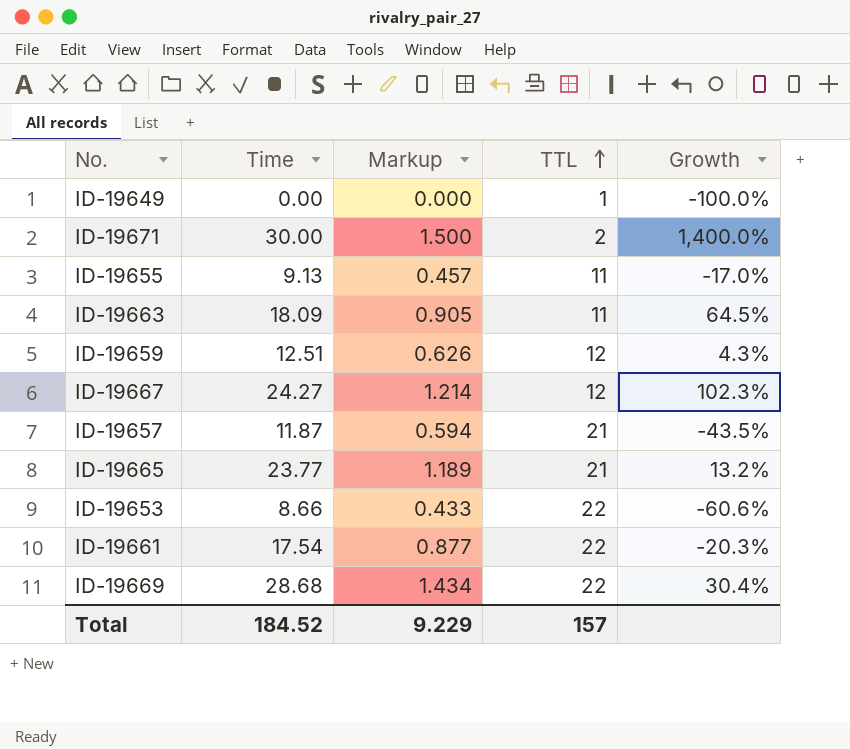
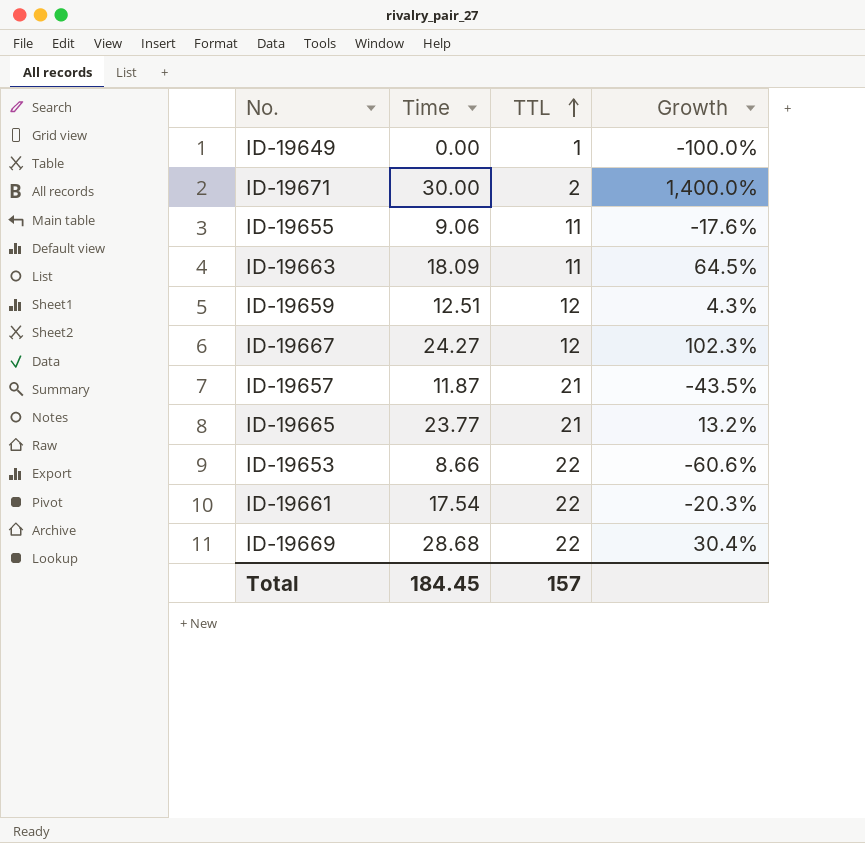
column Markup | formula: [Time] * 0.05 -> none
ID-19655 | Time: 9.13 -> 9.06
ID-19655 | Growth: -17.0% -> -17.6%
Total | Time: 184.52 -> 184.45

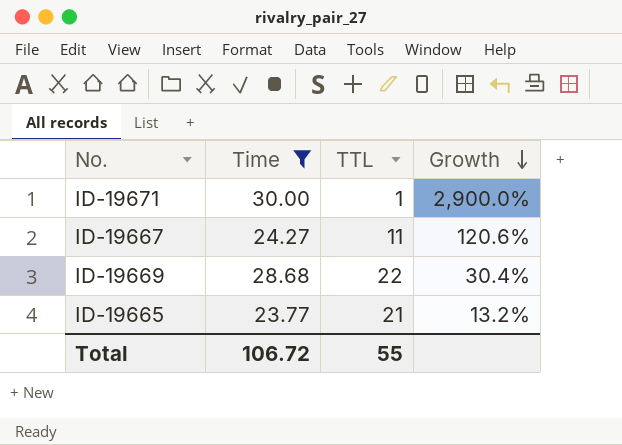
filter: none -> Time >= 23.77
row order: TTL ascending -> Growth descending
ID-19671 | TTL: 2 -> 1
ID-19671 | Growth: 1,400.0% -> 2,900.0%
ID-19667 | TTL: 12 -> 11
ID-19667 | Growth: 102.3% -> 120.6%
Total | Time: 184.45 -> 106.72
Total | TTL: 157 -> 55

